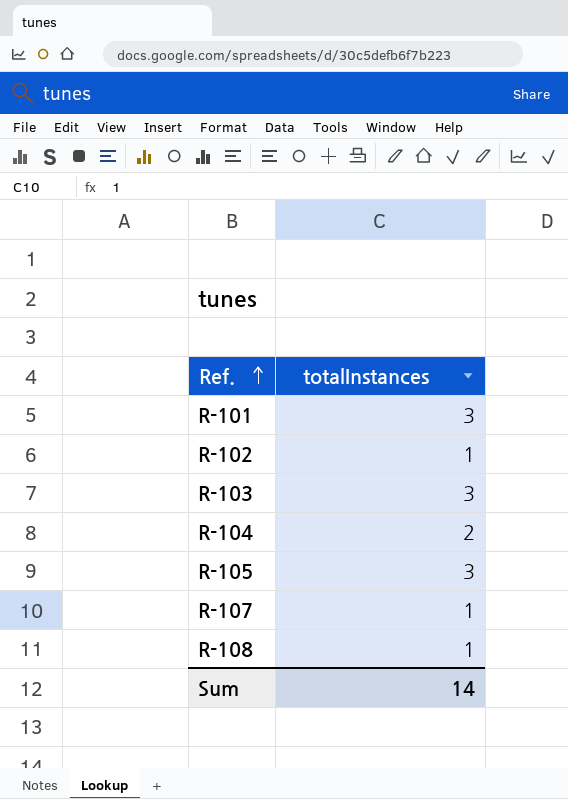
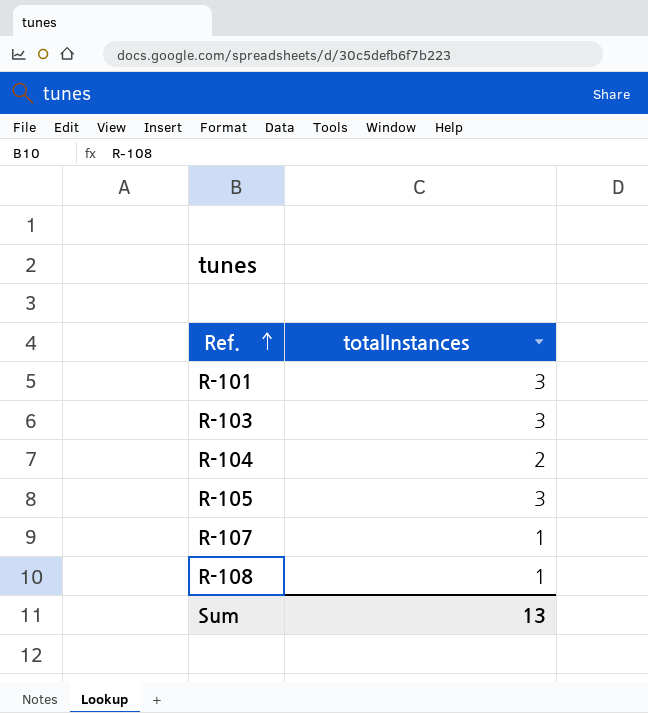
row R-102: 1 -> none
Sum | totalInstances: 14 -> 13

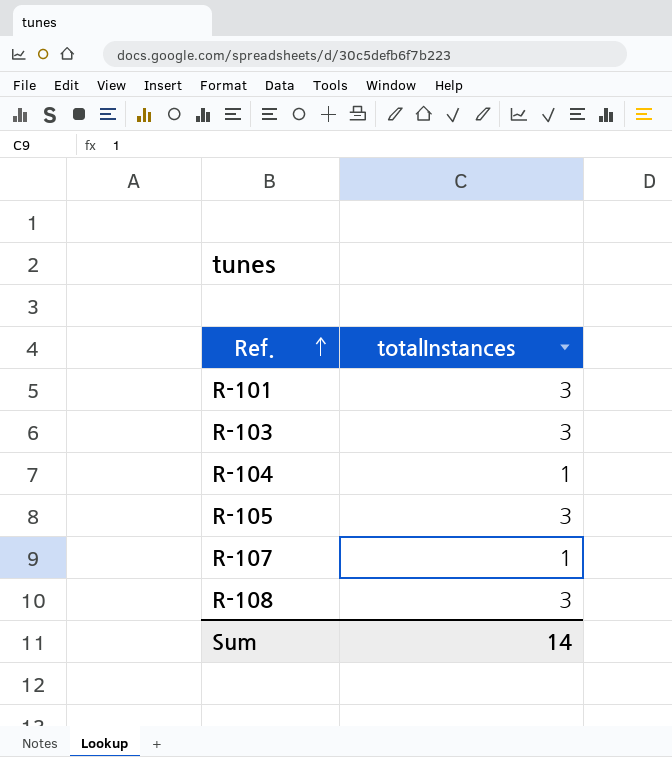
R-104 | totalInstances: 2 -> 1
R-108 | totalInstances: 1 -> 3
Sum | totalInstances: 13 -> 14

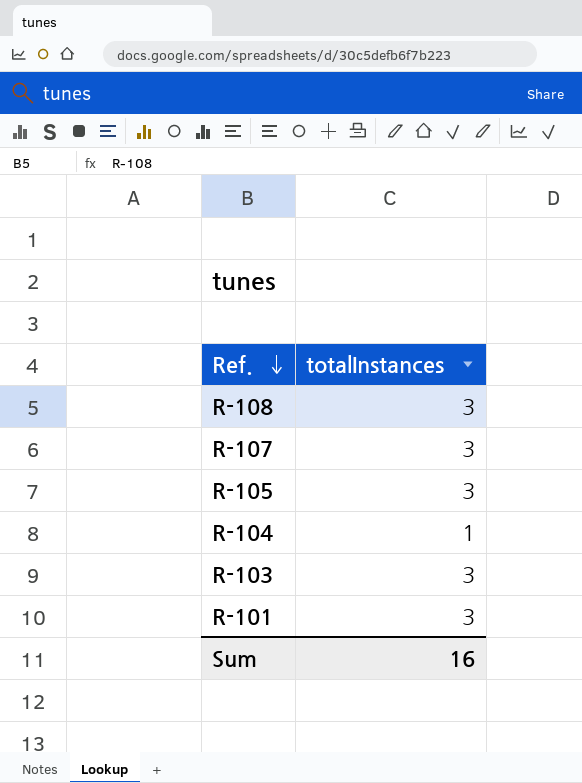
row order: Ref. ascending -> Ref. descending
R-107 | totalInstances: 1 -> 3
Sum | totalInstances: 14 -> 16

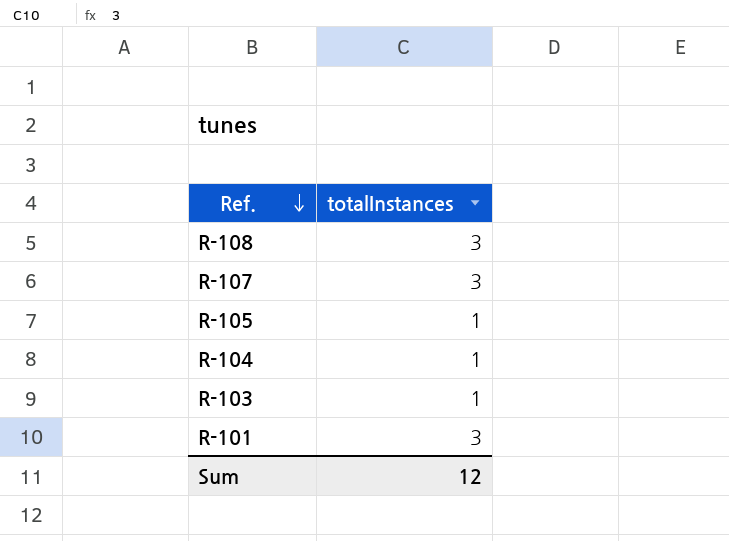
R-105 | totalInstances: 3 -> 1
R-103 | totalInstances: 3 -> 1
Sum | totalInstances: 16 -> 12

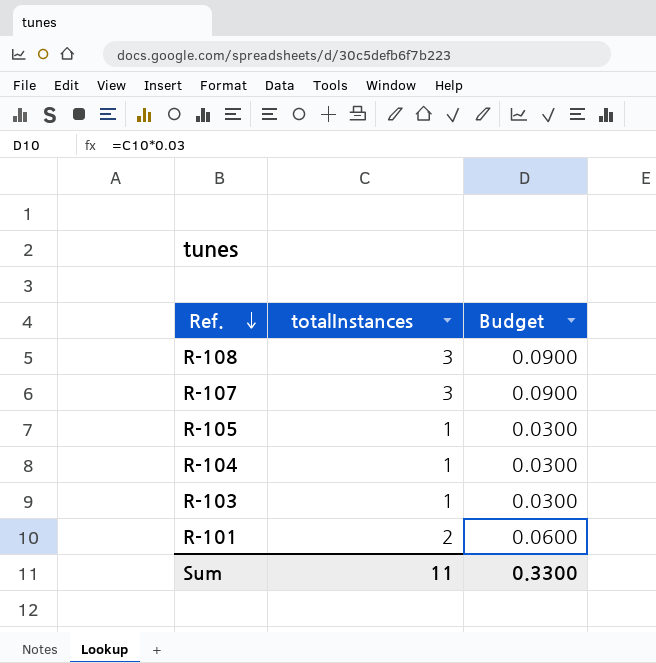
column Budget | formula: none -> [totalInstances] * 0.03
R-101 | totalInstances: 3 -> 2
Sum | totalInstances: 12 -> 11

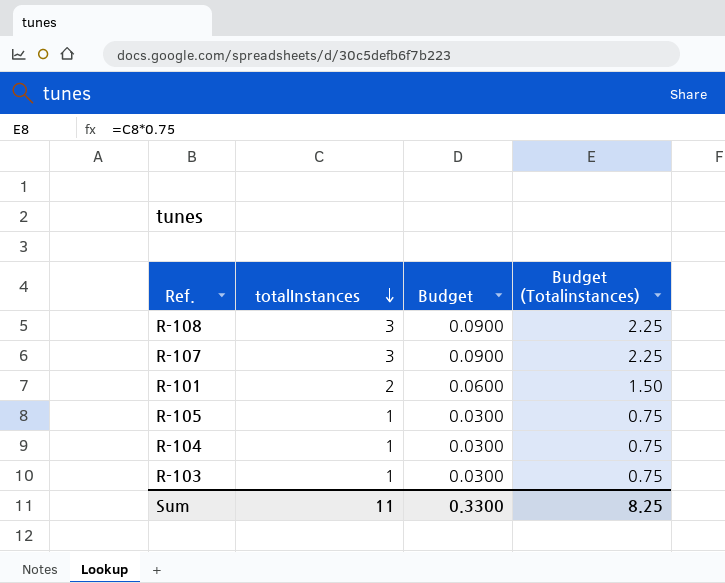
row order: Ref. descending -> totalInstances descending
column Budget (Totalinstances) | formula: none -> [totalInstances] * 0.75

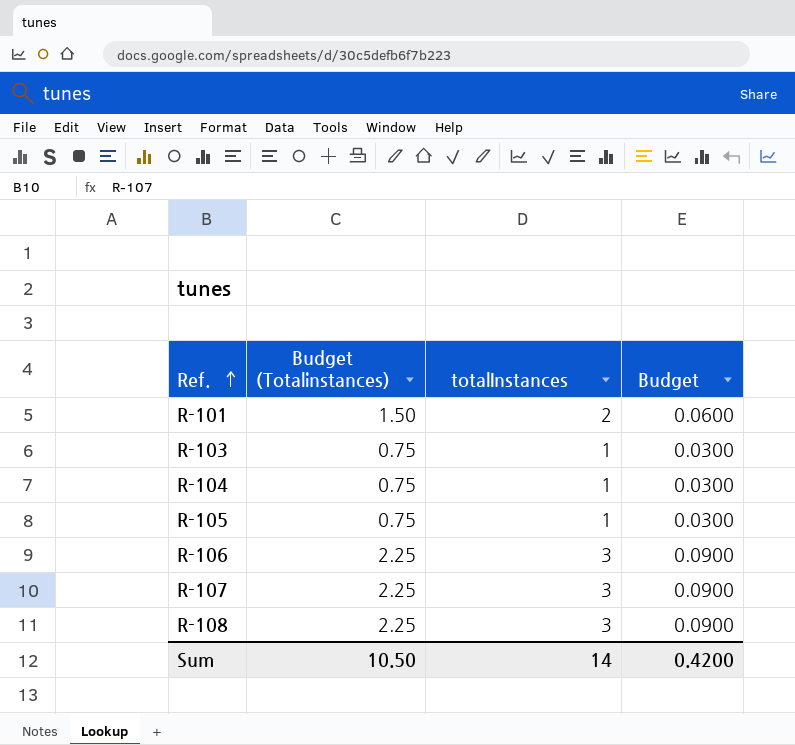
row order: totalInstances descending -> Ref. ascending
column Budget (Totalinstances) | position: 4 -> 2
row R-106: none -> 2.25 | 3 | 0.0900
Sum | Budget (Totalinstances): 8.25 -> 10.50
Sum | totalInstances: 11 -> 14
Sum | Budget: 0.3300 -> 0.4200

